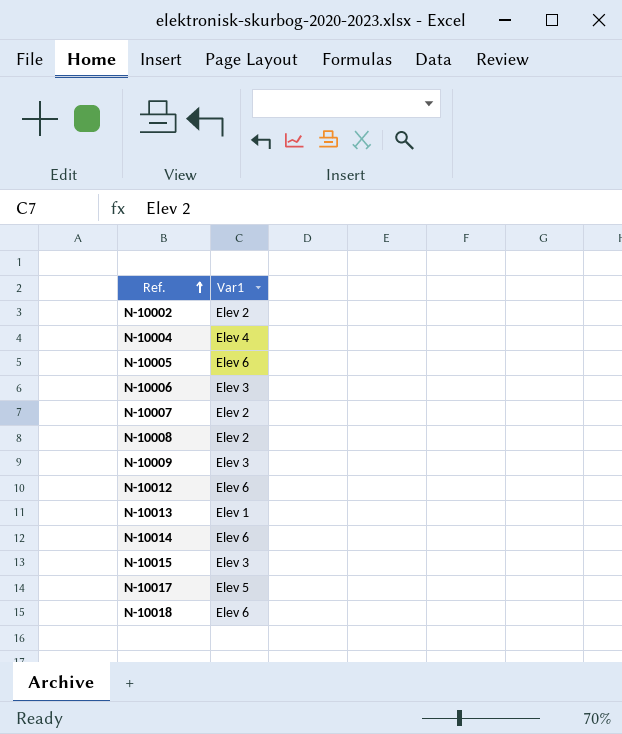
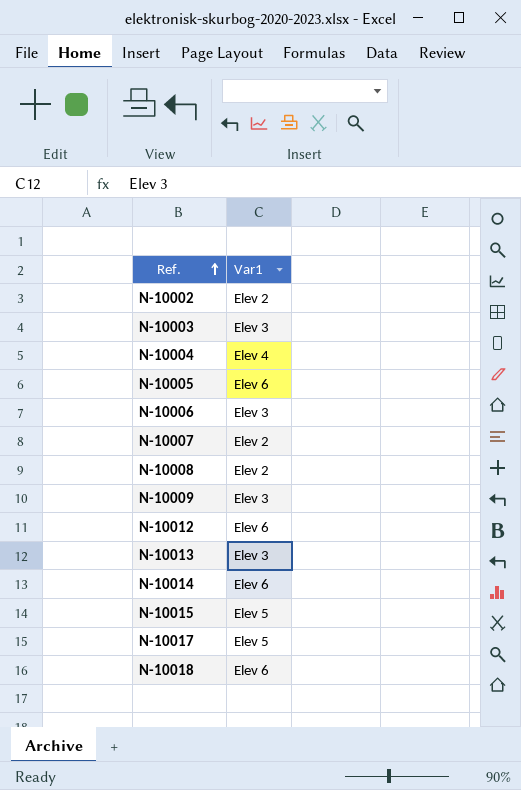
row N-10003: none -> Elev 3
N-10013 | Var1: Elev 1 -> Elev 3
N-10015 | Var1: Elev 3 -> Elev 5

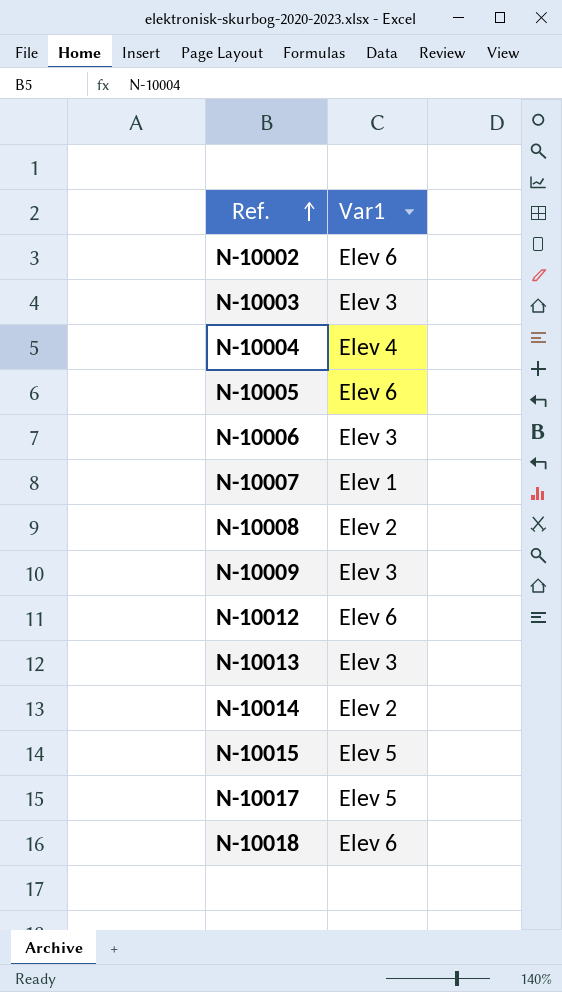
N-10002 | Var1: Elev 2 -> Elev 6
N-10007 | Var1: Elev 2 -> Elev 1
N-10014 | Var1: Elev 6 -> Elev 2

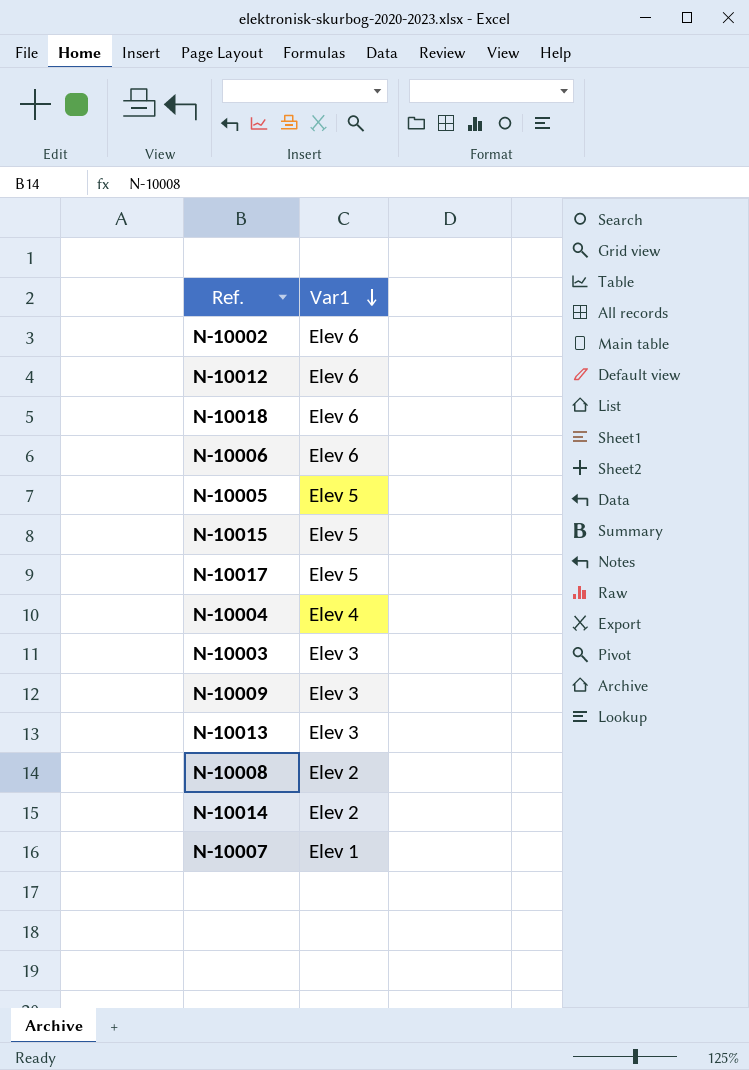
row order: Ref. ascending -> Var1 descending
N-10006 | Var1: Elev 3 -> Elev 6
N-10005 | Var1: Elev 6 -> Elev 5

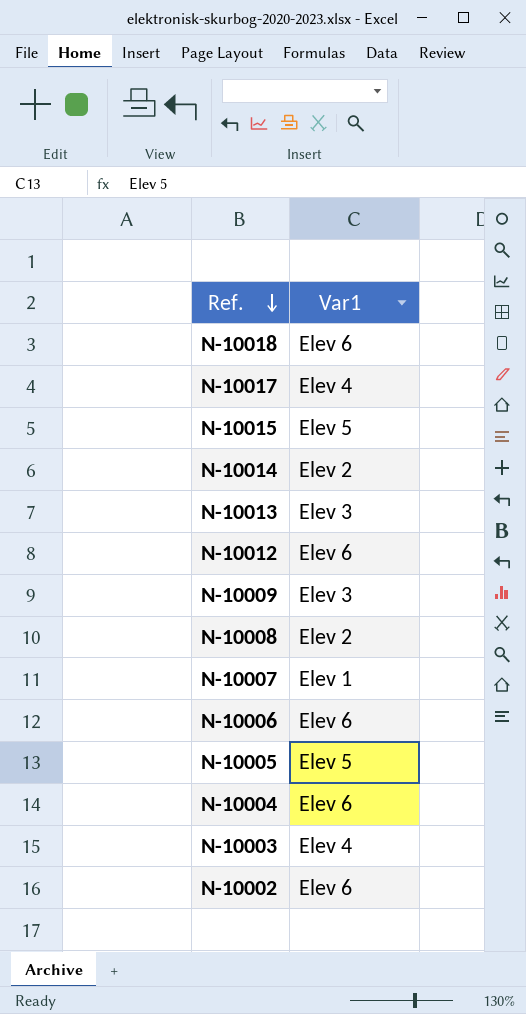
row order: Var1 descending -> Ref. descending
N-10017 | Var1: Elev 5 -> Elev 4
N-10004 | Var1: Elev 4 -> Elev 6
N-10003 | Var1: Elev 3 -> Elev 4

